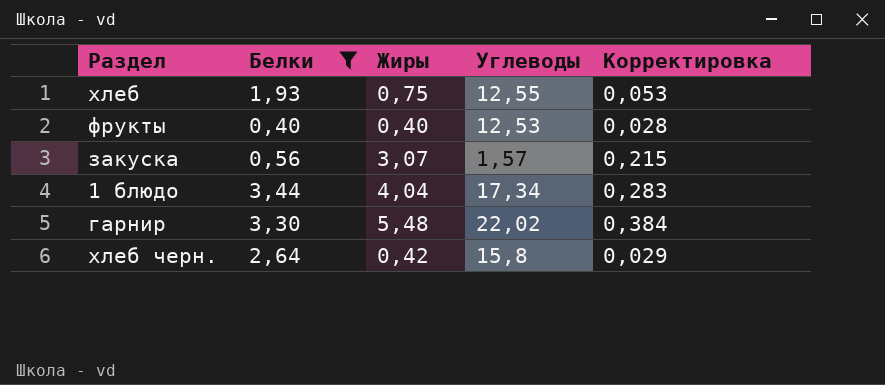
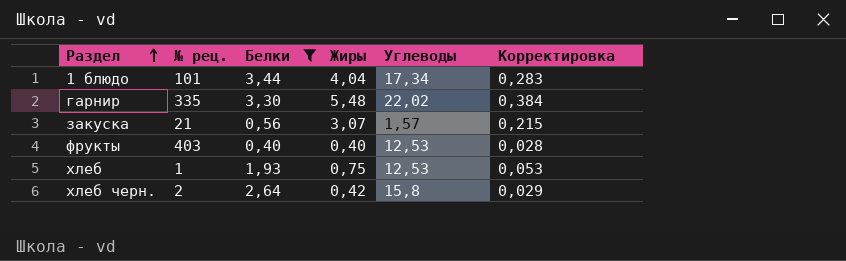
row order: none -> Раздел ascending
column № рец. | position: none -> 2
хлеб | Углеводы: 12,55 -> 12,53

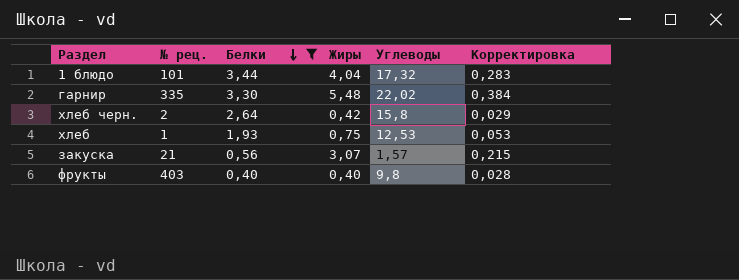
row order: Раздел ascending -> Белки descending
1 блюдо | Углеводы: 17,34 -> 17,32
фрукты | Углеводы: 12,53 -> 9,8

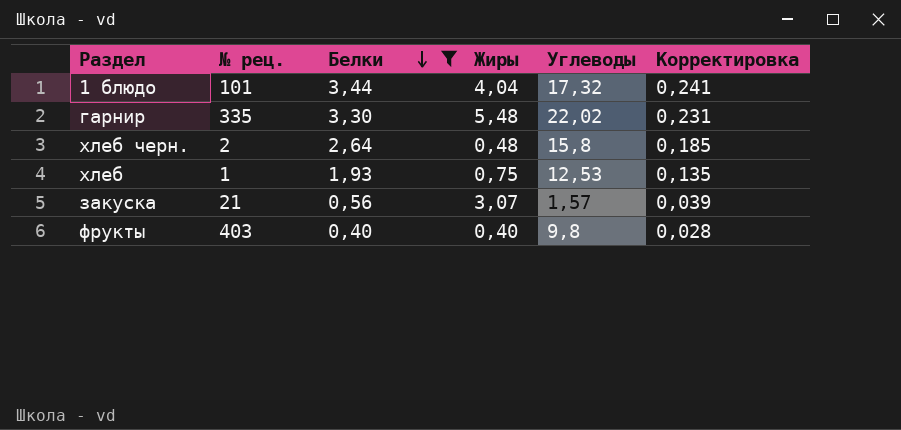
column Корректировка | formula: [Жиры] * 0,07 -> [Белки] * 0,07
хлеб черн. | Жиры: 0,42 -> 0,48

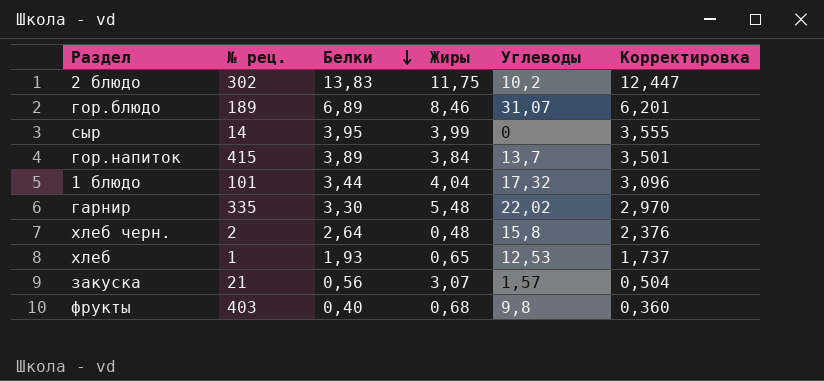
filter: Белки <= 3,44 -> none
column Корректировка | formula: [Белки] * 0,07 -> [Белки] * 0,9
хлеб | Жиры: 0,75 -> 0,65
фрукты | Жиры: 0,40 -> 0,68

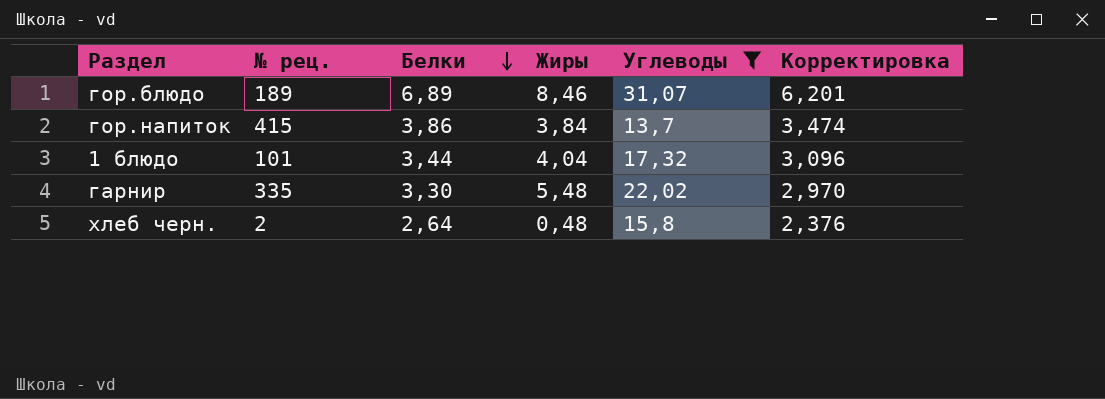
filter: none -> Углеводы >= 13,7
гор.напиток | Белки: 3,89 -> 3,86
гор.напиток | Корректировка: 3,501 -> 3,474

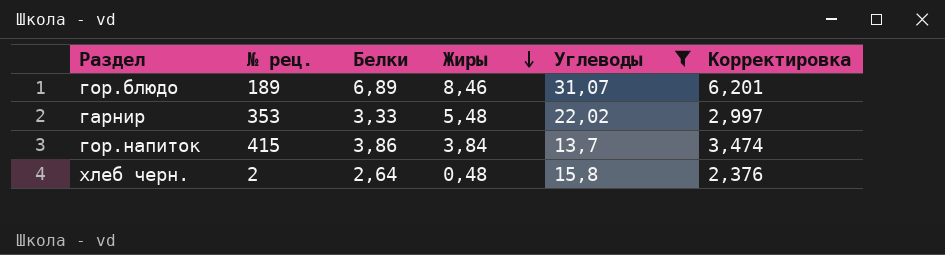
row order: Белки descending -> Жиры descending
row 1 блюдо: 101 | 3,44 | 4,04 | 17,32 | 3,096 -> none
гарнир | № рец.: 335 -> 353
гарнир | Белки: 3,30 -> 3,33
гарнир | Корректировка: 2,970 -> 2,997

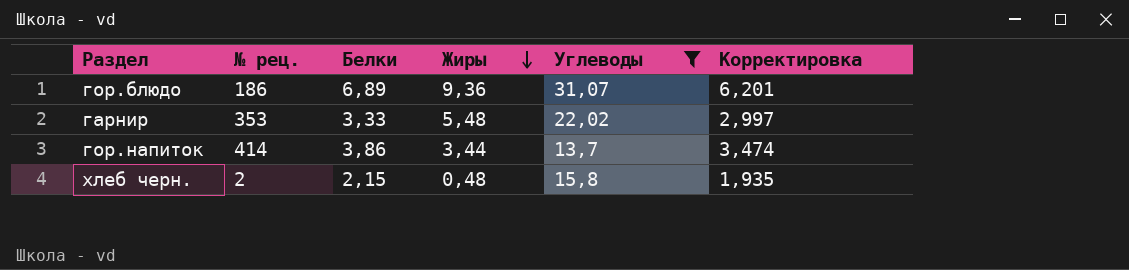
гор.блюдо | № рец.: 189 -> 186
гор.блюдо | Жиры: 8,46 -> 9,36
гор.напиток | № рец.: 415 -> 414
гор.напиток | Жиры: 3,84 -> 3,44
хлеб черн. | Белки: 2,64 -> 2,15
хлеб черн. | Корректировка: 2,376 -> 1,935

